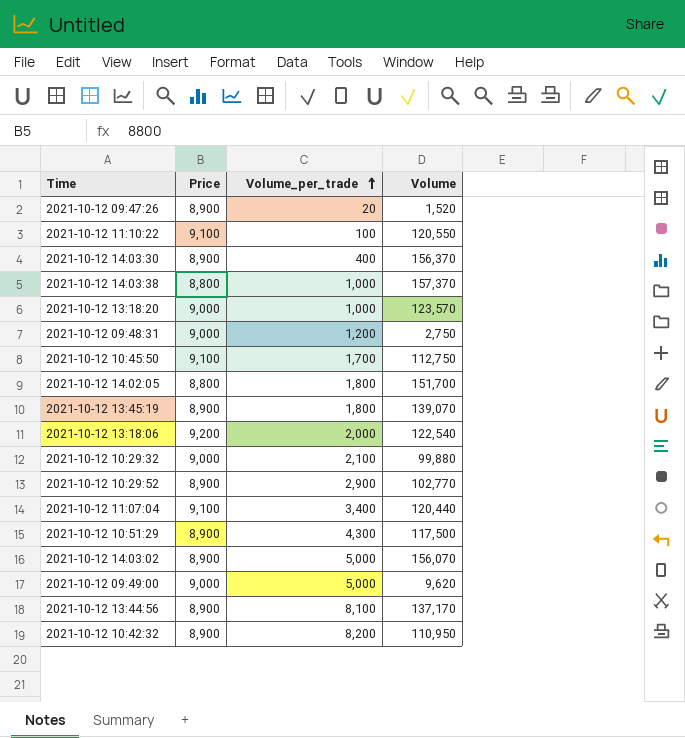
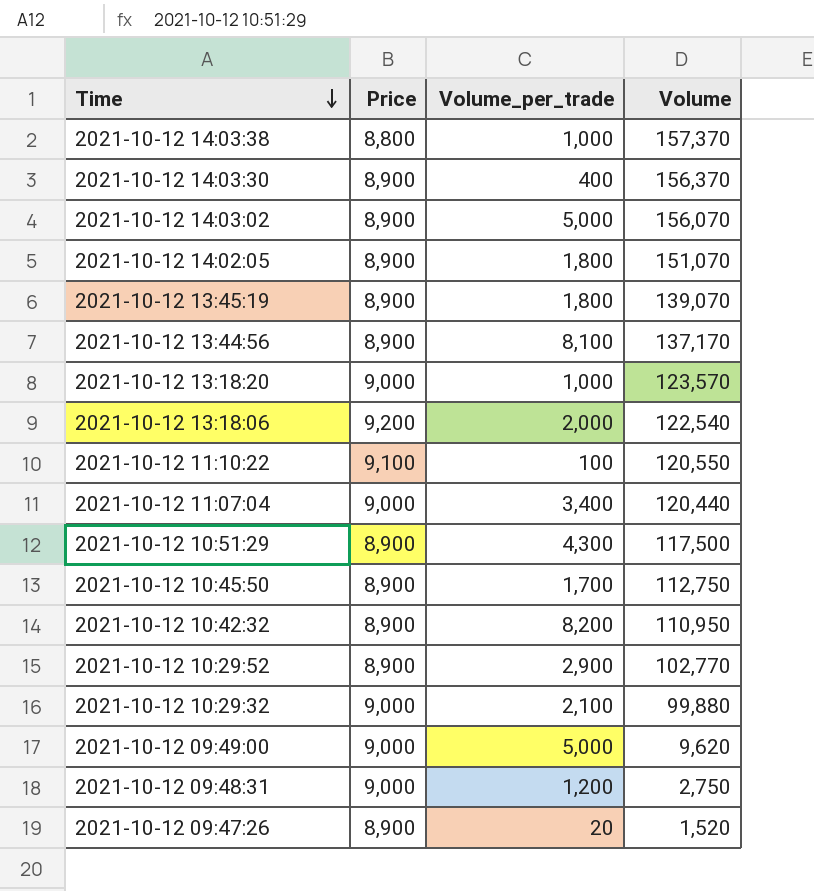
row order: Volume_per_trade ascending -> Time descending
2021-10-12 14:02:05 | Price: 8,800 -> 8,900
2021-10-12 14:02:05 | Volume: 151,700 -> 151,070
2021-10-12 11:07:04 | Price: 9,100 -> 9,000
2021-10-12 10:45:50 | Price: 9,100 -> 8,900

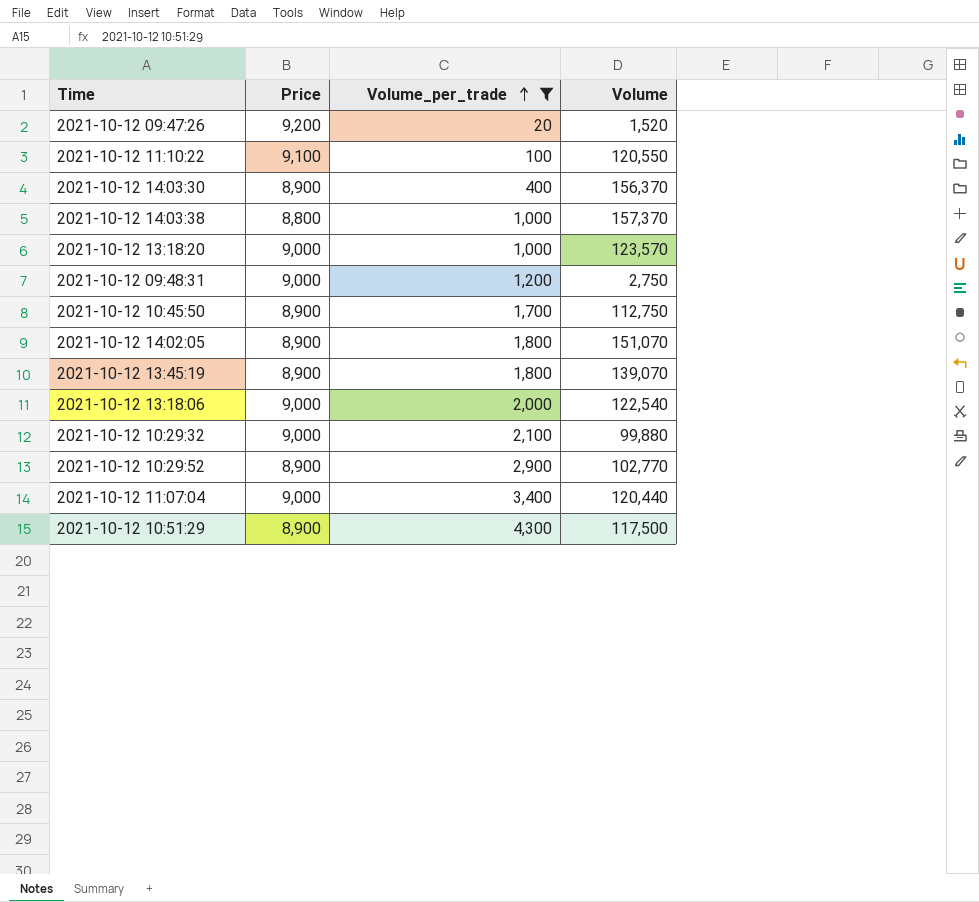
filter: none -> Volume_per_trade <= 4,300
row order: Time descending -> Volume_per_trade ascending
2021-10-12 09:47:26 | Price: 8,900 -> 9,200
2021-10-12 13:18:06 | Price: 9,200 -> 9,000

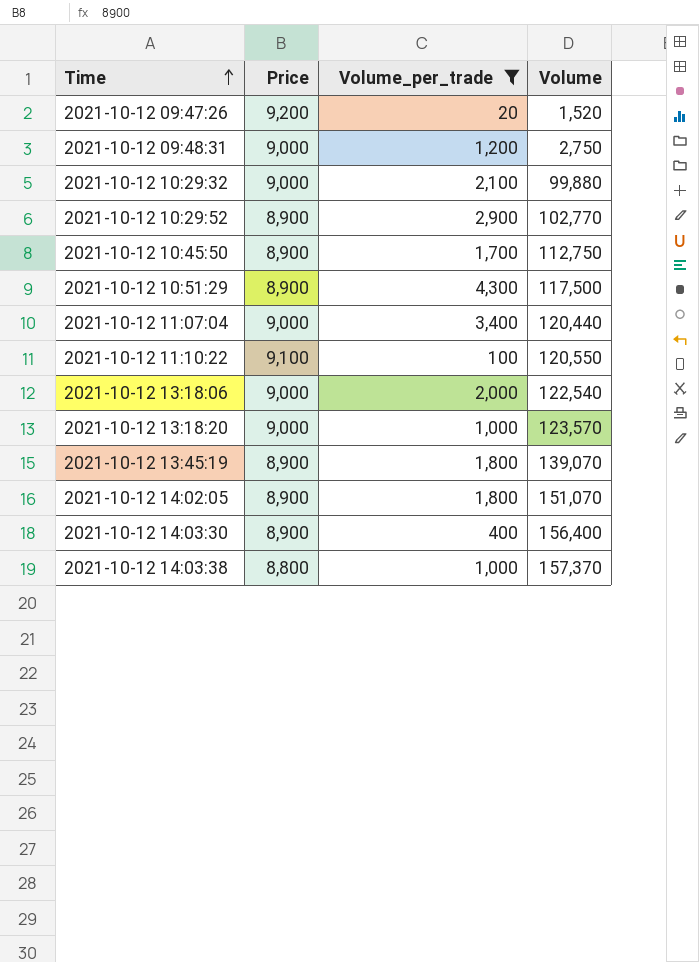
row order: Volume_per_trade ascending -> Time ascending
2021-10-12 14:03:30 | Volume: 156,370 -> 156,400

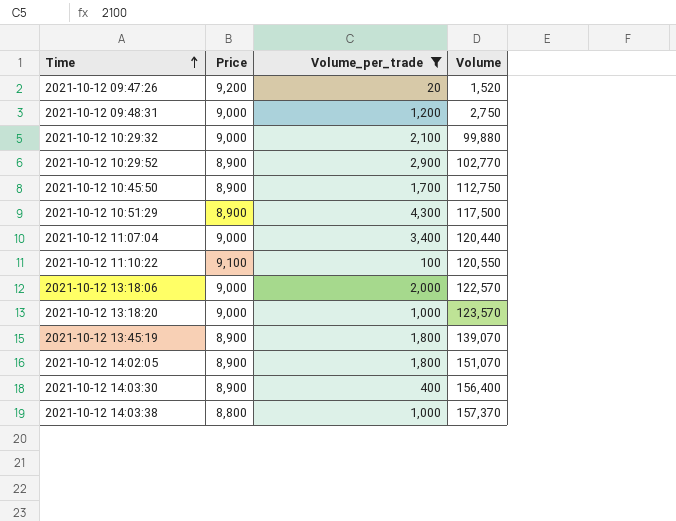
2021-10-12 13:18:06 | Volume: 122,540 -> 122,570

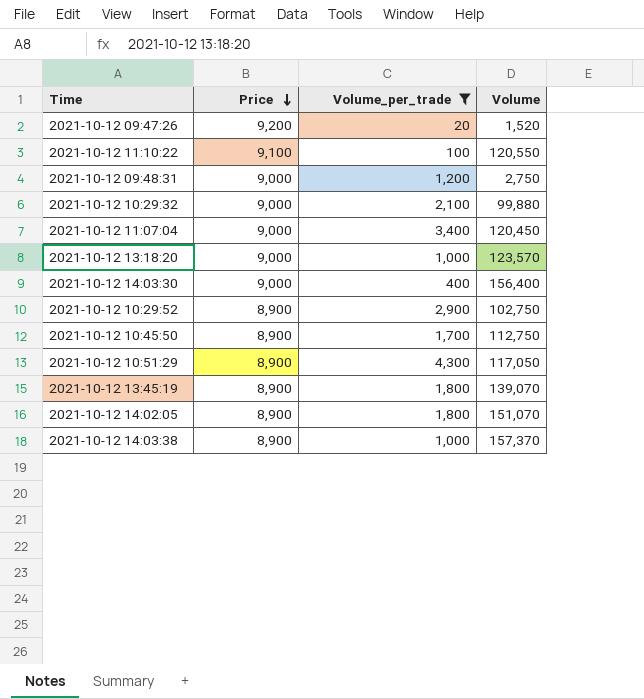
row order: Time ascending -> Price descending
row 2021-10-12 13:18:06: 9,000 | 2,000 | 122,570 -> none
2021-10-12 11:07:04 | Volume: 120,440 -> 120,450
2021-10-12 14:03:30 | Price: 8,900 -> 9,000
2021-10-12 10:29:52 | Volume: 102,770 -> 102,750
2021-10-12 10:51:29 | Volume: 117,500 -> 117,050
2021-10-12 14:03:38 | Price: 8,800 -> 8,900

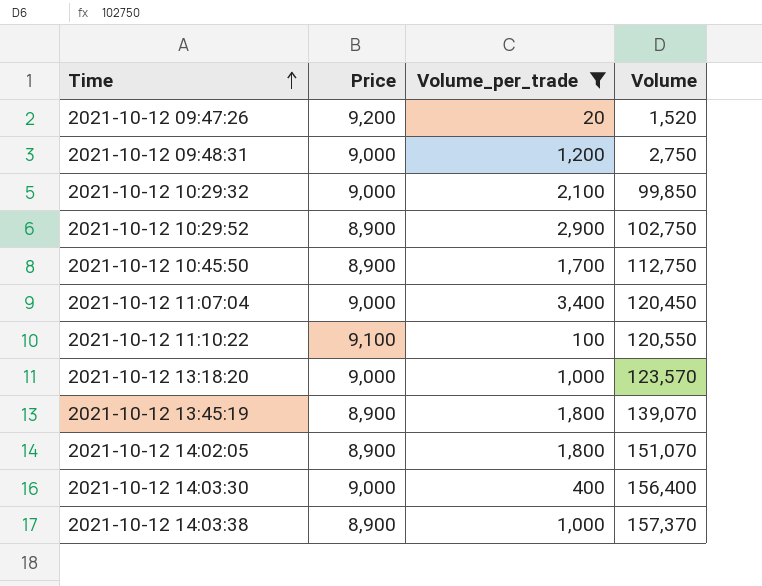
row order: Price descending -> Time ascending
row 2021-10-12 10:51:29: 8,900 | 4,300 | 117,050 -> none
2021-10-12 10:29:32 | Volume: 99,880 -> 99,850

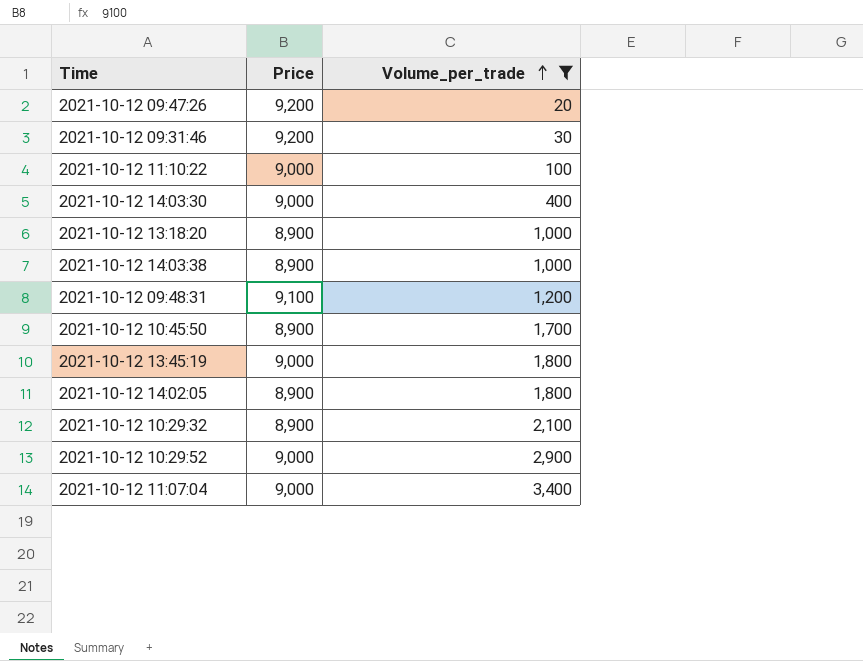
row order: Time ascending -> Volume_per_trade ascending
column Volume | position: 4 -> none
row 2021-10-12 09:31:46: none -> 9,200 | 30
2021-10-12 11:10:22 | Price: 9,100 -> 9,000
2021-10-12 13:18:20 | Price: 9,000 -> 8,900
2021-10-12 09:48:31 | Price: 9,000 -> 9,100
2021-10-12 13:45:19 | Price: 8,900 -> 9,000
2021-10-12 10:29:32 | Price: 9,000 -> 8,900
2021-10-12 10:29:52 | Price: 8,900 -> 9,000

